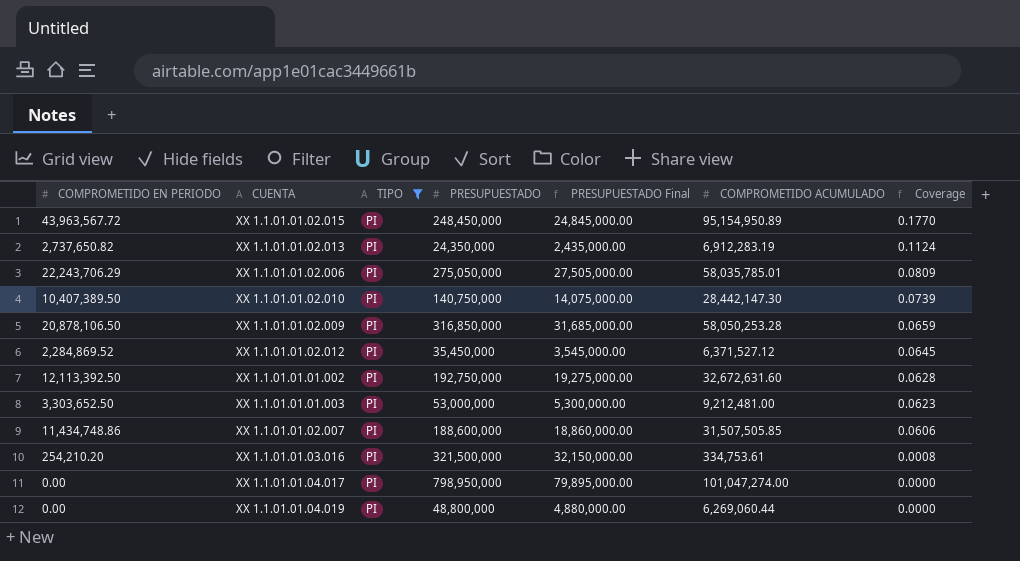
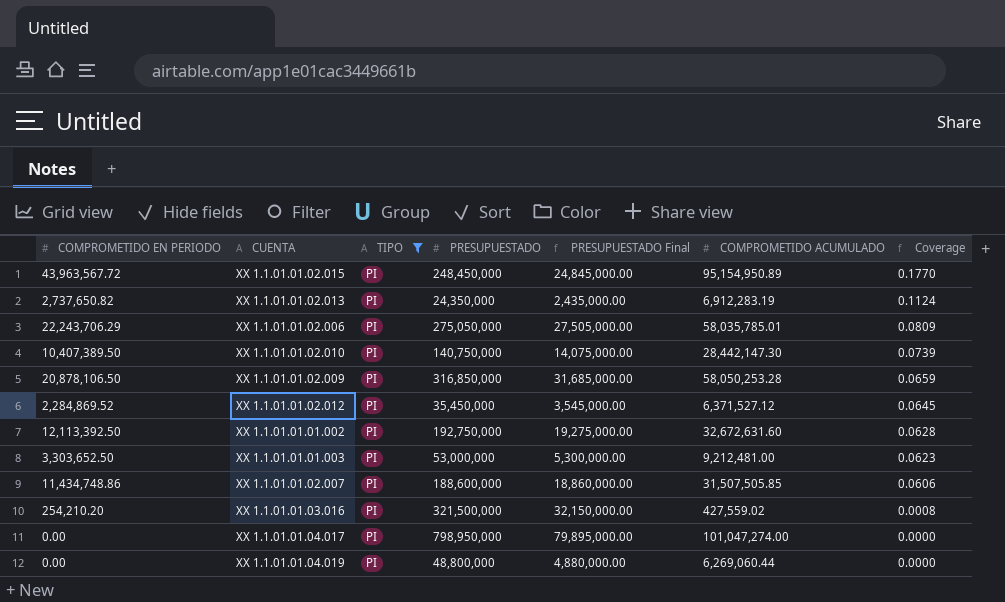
XX 1.1.01.01.03.016 | COMPROMETIDO ACUMULADO: 334,753.61 -> 427,559.02

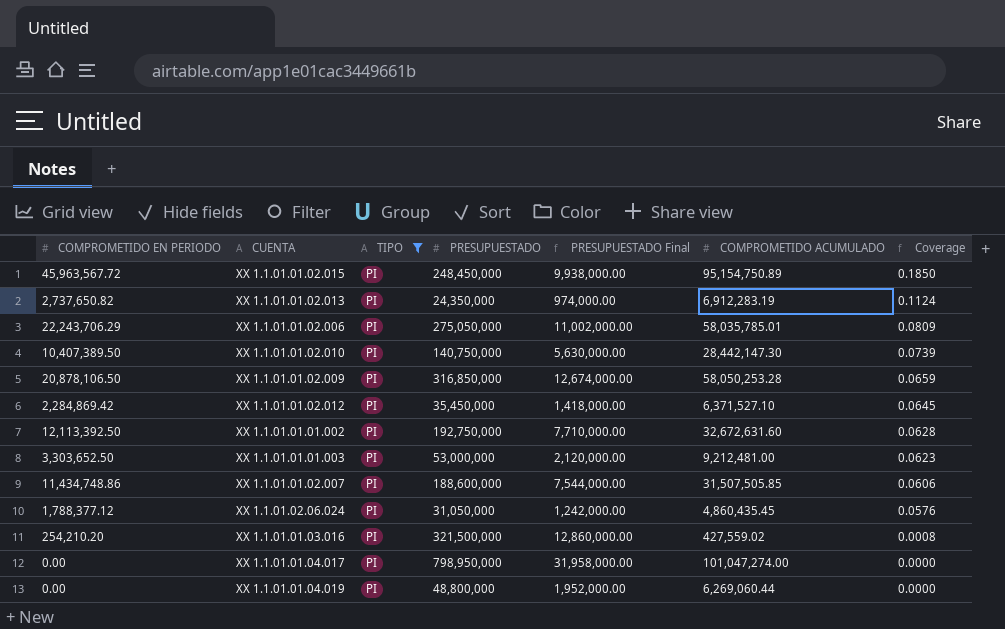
column PRESUPUESTADO Final | formula: [PRESUPUESTADO] * 0.1 -> [PRESUPUESTADO] * 0.04
XX 1.1.01.01.02.015 | COMPROMETIDO EN PERIODO: 43,963,567.72 -> 45,963,567.72
XX 1.1.01.01.02.015 | COMPROMETIDO ACUMULADO: 95,154,950.89 -> 95,154,750.89
XX 1.1.01.01.02.015 | Coverage: 0.1770 -> 0.1850
XX 1.1.01.01.02.012 | COMPROMETIDO EN PERIODO: 2,284,869.52 -> 2,284,869.42
XX 1.1.01.01.02.012 | COMPROMETIDO ACUMULADO: 6,371,527.12 -> 6,371,527.10
row XX 1.1.01.02.06.024: none -> 1,788,377.12 | PI | 31,050,000 | 1,242,000.00 | 4,860,435.45 | 0.0576

